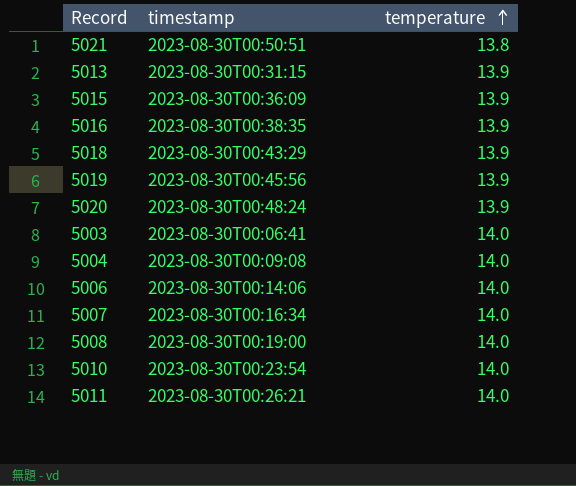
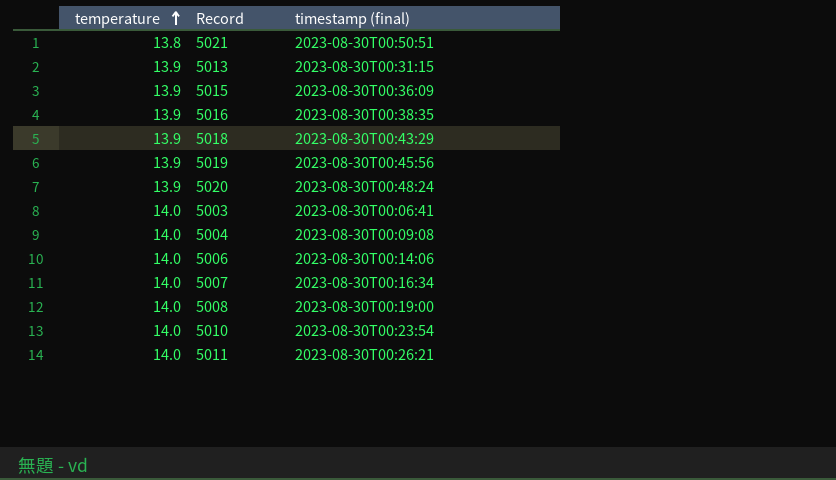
column temperature | position: 3 -> 1
column name: timestamp -> timestamp (final)

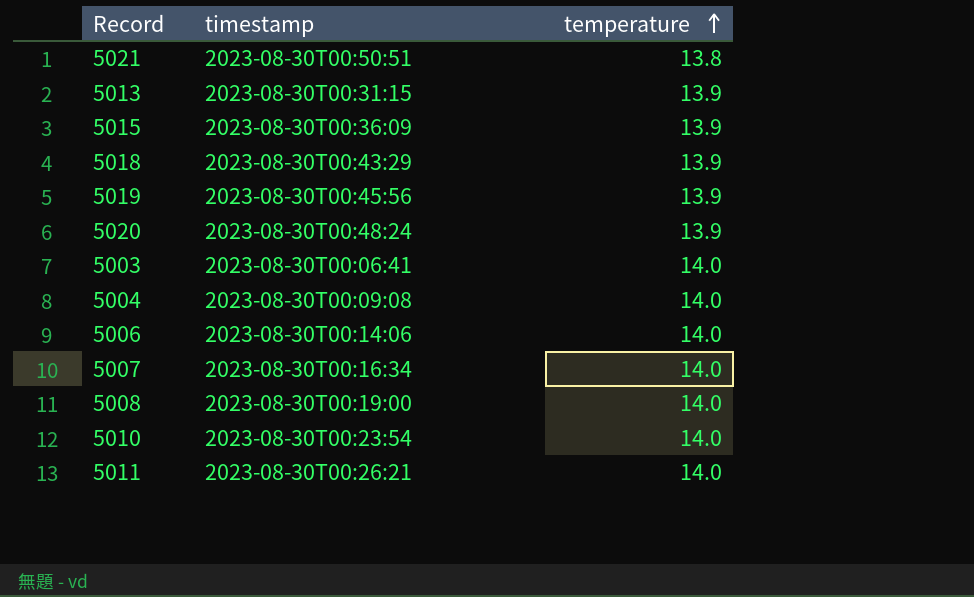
column name: timestamp (final) -> timestamp
column temperature | position: 1 -> 3
row 5016: 13.9 | 2023-08-30T00:38:35 -> none

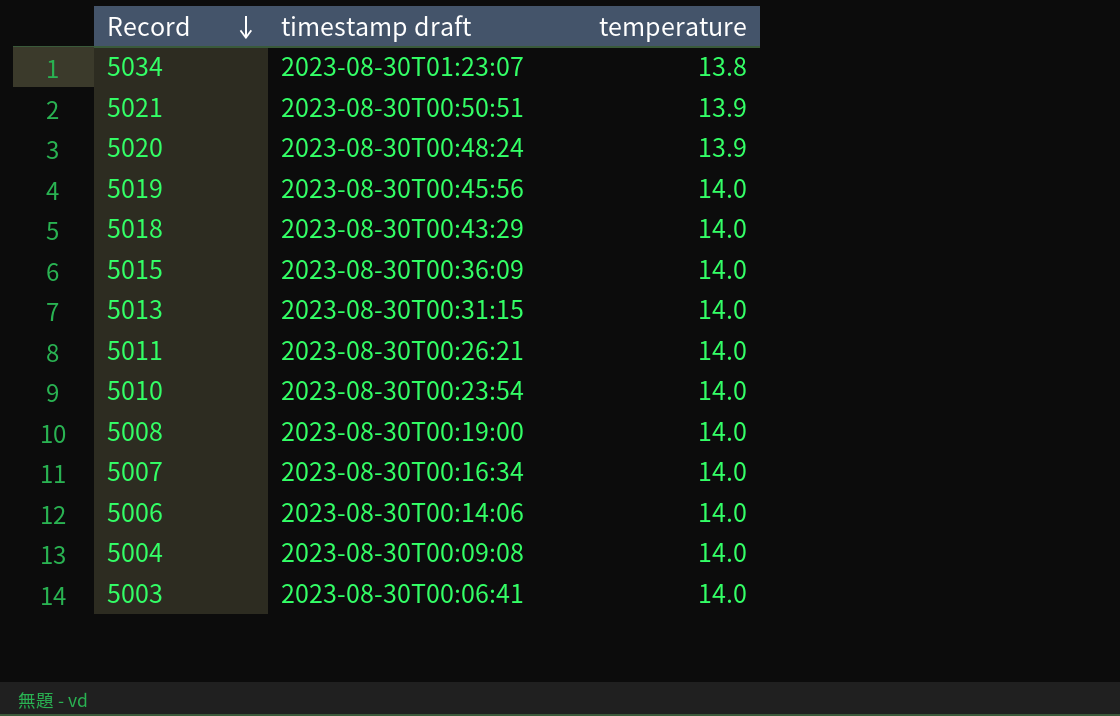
row order: temperature ascending -> Record descending
column name: timestamp -> timestamp draft
row 5034: none -> 2023-08-30T01:23:07 | 13.8
5021 | temperature: 13.8 -> 13.9
5019 | temperature: 13.9 -> 14.0
5018 | temperature: 13.9 -> 14.0
5015 | temperature: 13.9 -> 14.0
5013 | temperature: 13.9 -> 14.0

